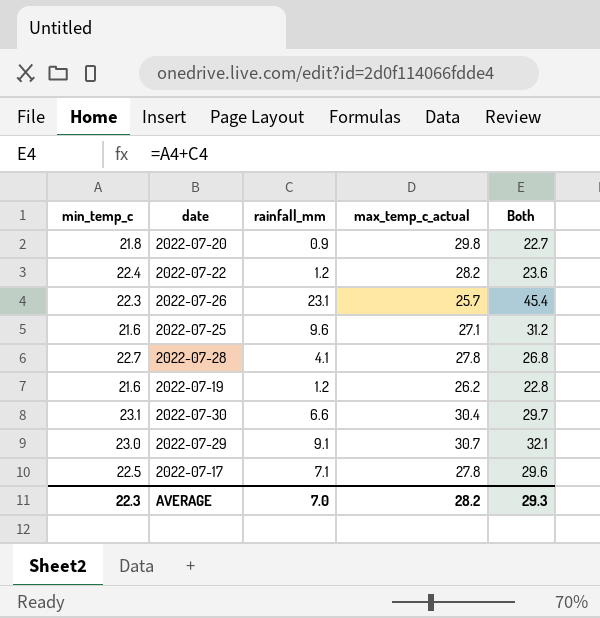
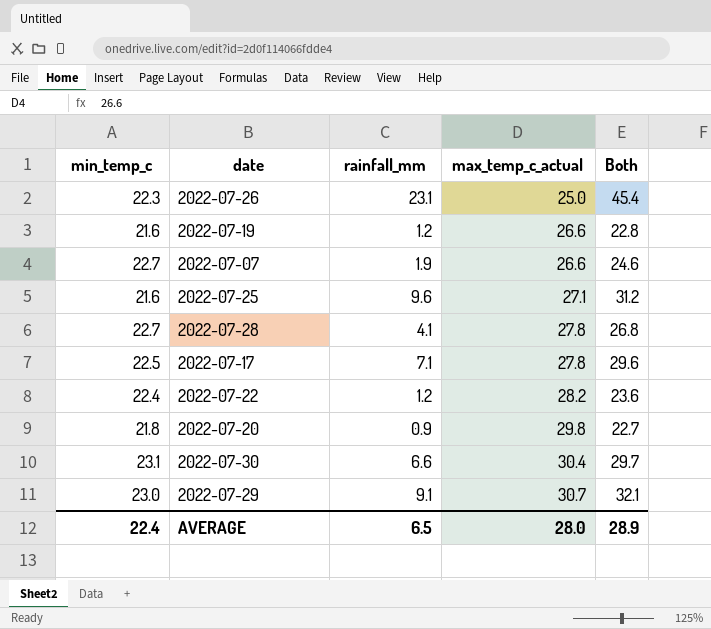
row order: none -> max_temp_c_actual ascending
2022-07-26 | max_temp_c_actual: 25.7 -> 25.0
2022-07-19 | max_temp_c_actual: 26.2 -> 26.6
row 2022-07-07: none -> 22.7 | 1.9 | 26.6 | 24.6
AVERAGE | min_temp_c: 22.3 -> 22.4
AVERAGE | rainfall_mm: 7.0 -> 6.5
AVERAGE | max_temp_c_actual: 28.2 -> 28.0
AVERAGE | Both: 29.3 -> 28.9

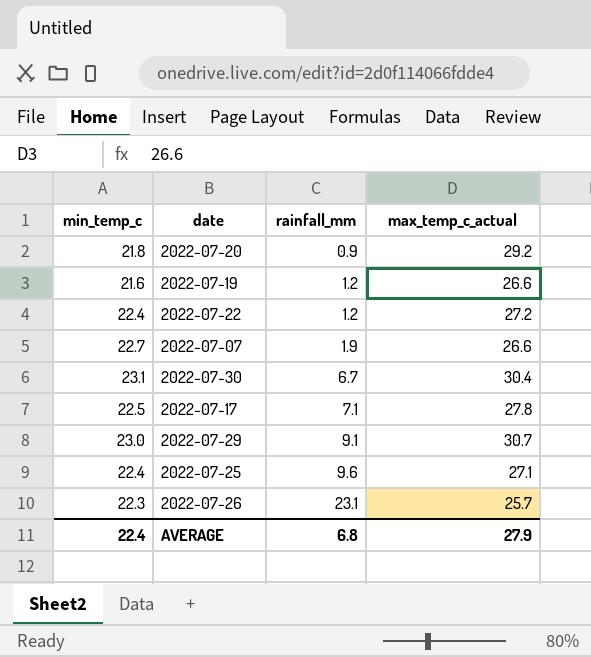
row order: max_temp_c_actual ascending -> rainfall_mm ascending
column Both | formula: [min_temp_c] + [rainfall_mm] -> none
row 2022-07-28: 22.7 | 4.1 | 27.8 | 26.8 -> none
2022-07-20 | max_temp_c_actual: 29.8 -> 29.2
2022-07-22 | max_temp_c_actual: 28.2 -> 27.2
2022-07-30 | rainfall_mm: 6.6 -> 6.7
2022-07-25 | min_temp_c: 21.6 -> 22.4
2022-07-26 | max_temp_c_actual: 25.0 -> 25.7
AVERAGE | rainfall_mm: 6.5 -> 6.8
AVERAGE | max_temp_c_actual: 28.0 -> 27.9

